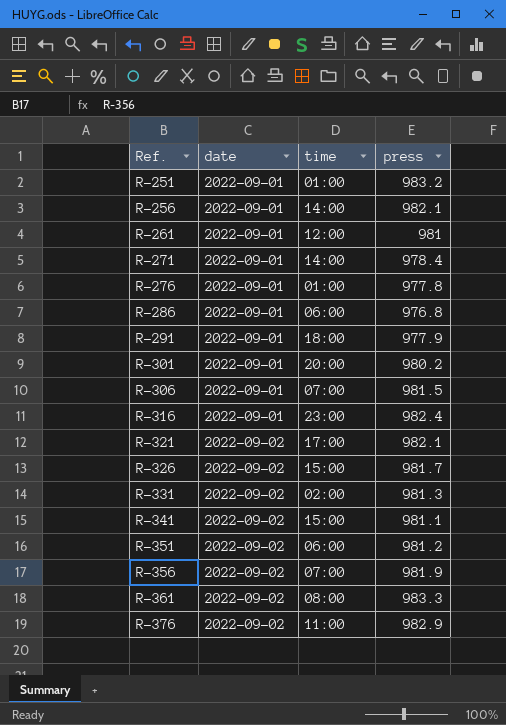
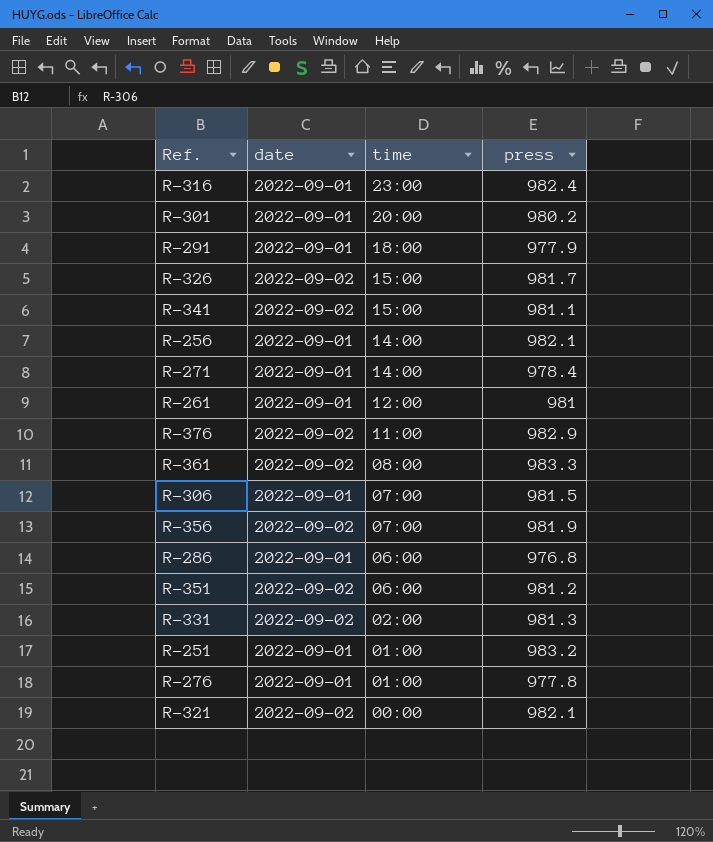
row order: Ref. ascending -> time descending
R-321 | time: 17:00 -> 00:00

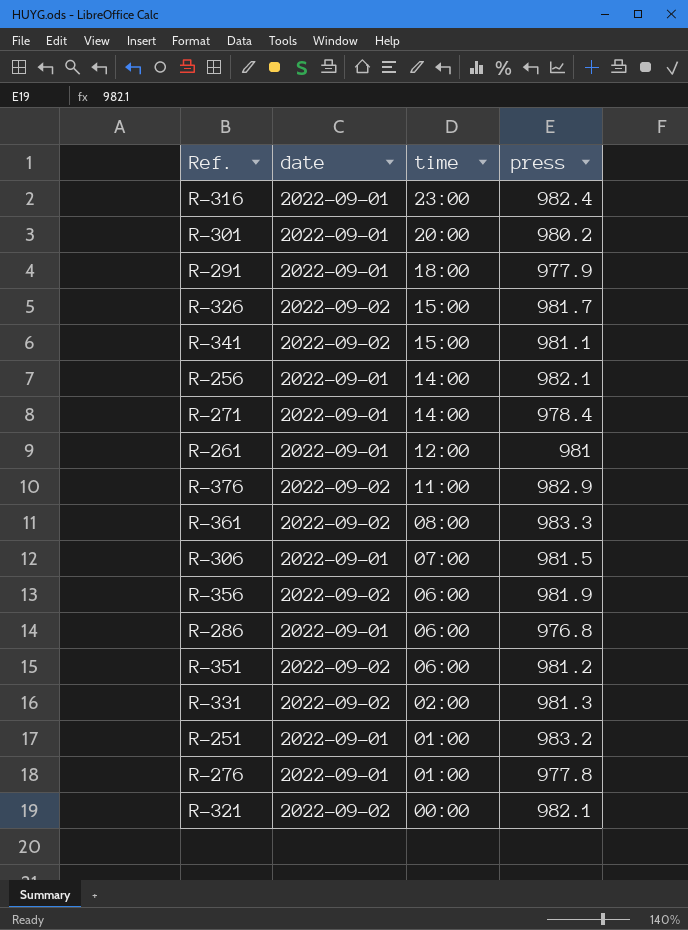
R-356 | time: 07:00 -> 06:00

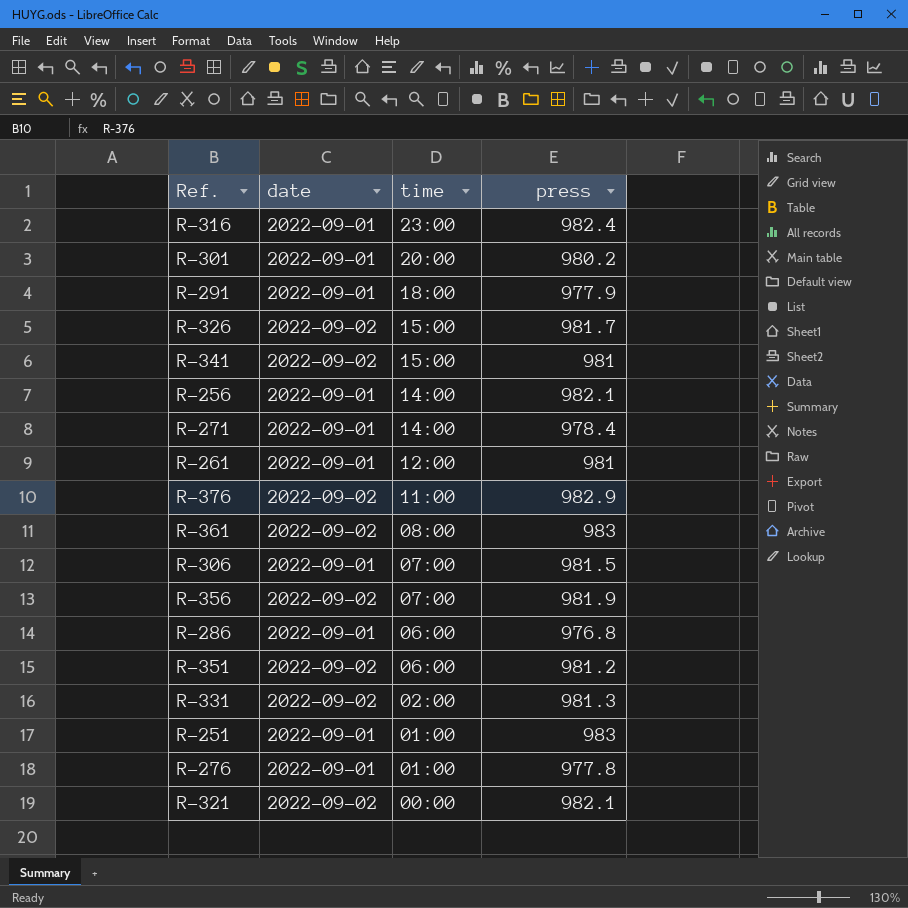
R-341 | press: 981.1 -> 981
R-361 | press: 983.3 -> 983
R-356 | time: 06:00 -> 07:00
R-251 | press: 983.2 -> 983

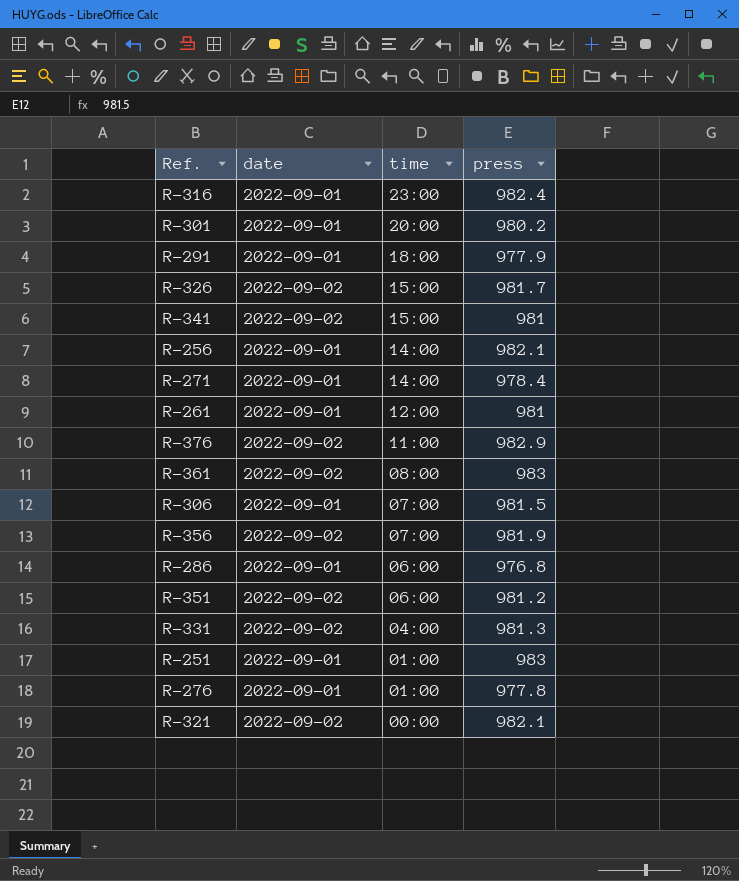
R-331 | time: 02:00 -> 04:00

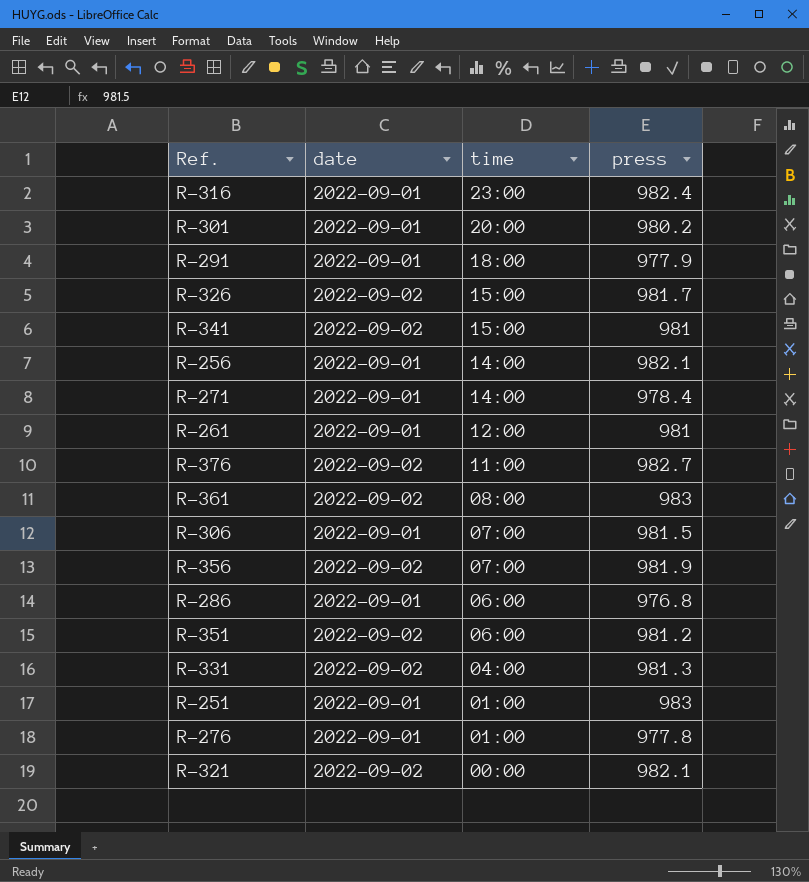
R-376 | press: 982.9 -> 982.7

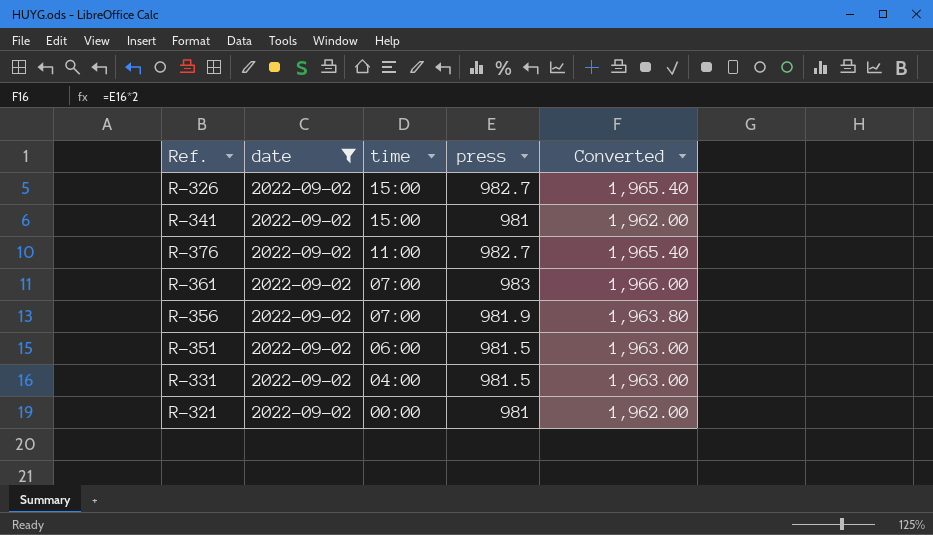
filter: none -> date = 2022-09-02
column Converted | formula: none -> [press] * 2
R-326 | press: 981.7 -> 982.7
R-361 | time: 08:00 -> 07:00
R-351 | press: 981.2 -> 981.5
R-331 | press: 981.3 -> 981.5
R-321 | press: 982.1 -> 981

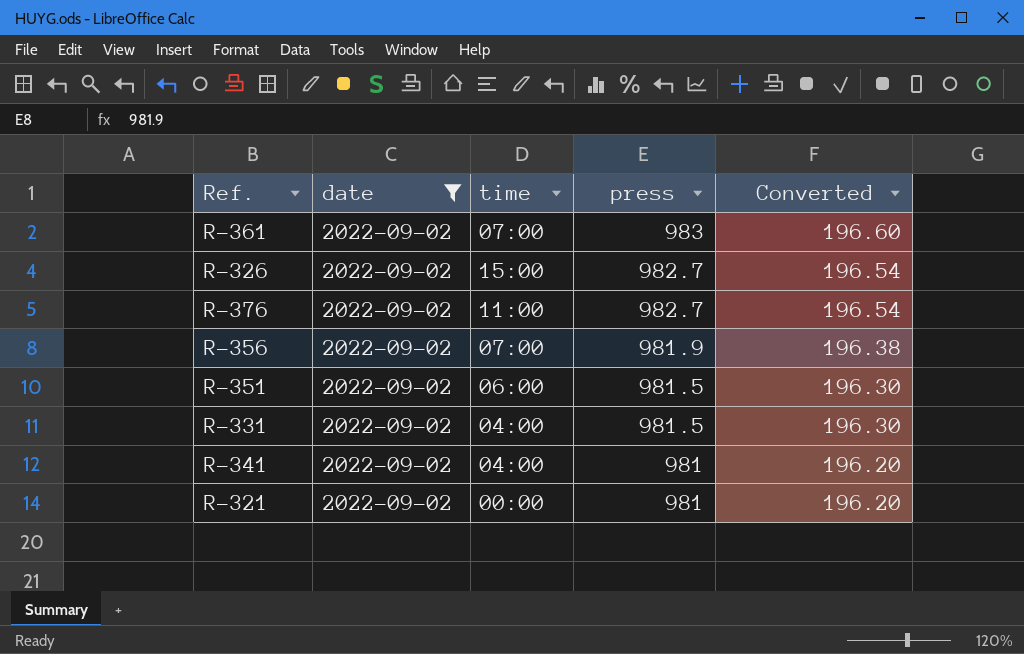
row order: time descending -> press descending
column Converted | formula: [press] * 2 -> [press] * 0.2
R-341 | time: 15:00 -> 04:00

